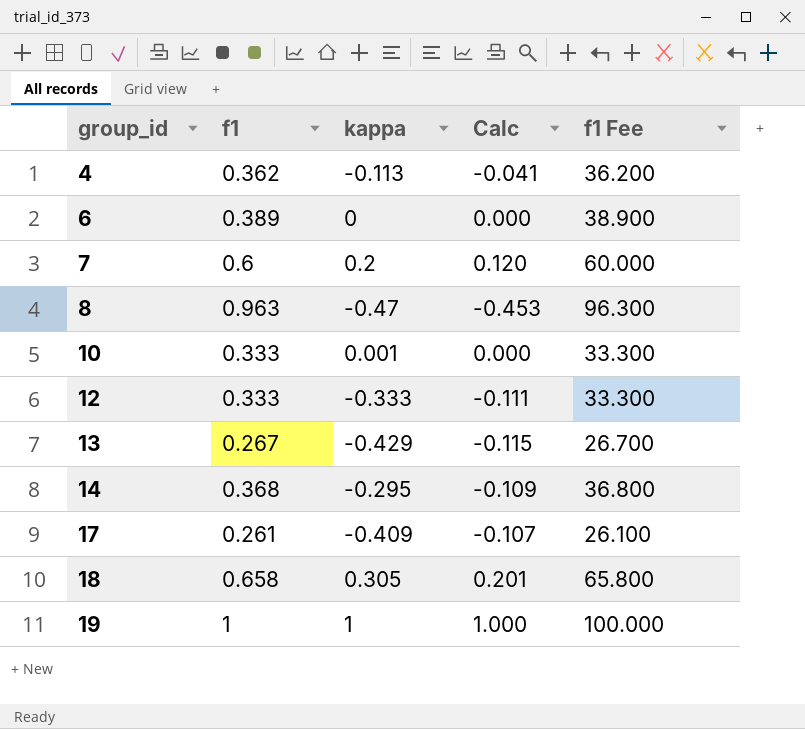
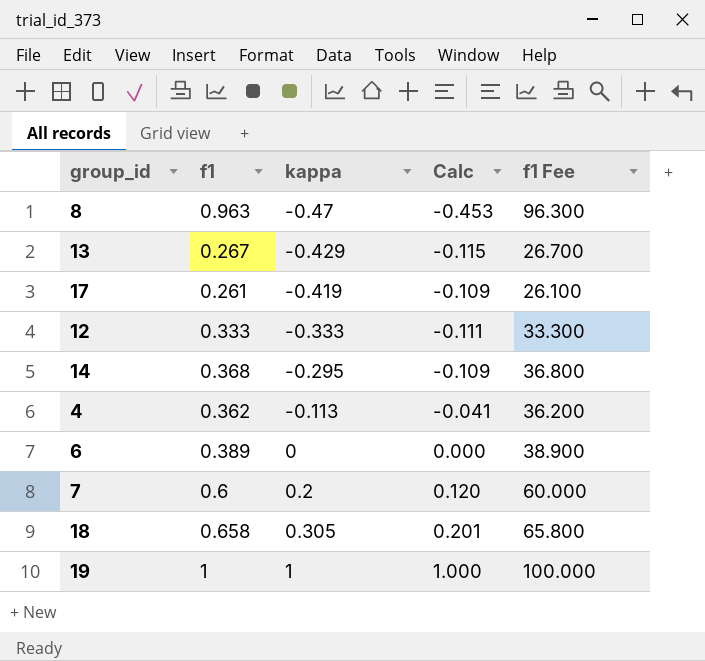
row order: group_id ascending -> kappa ascending
row 10: 0.333 | 0.001 | 0.000 | 33.300 -> none
17 | kappa: -0.409 -> -0.419
17 | Calc: -0.107 -> -0.109

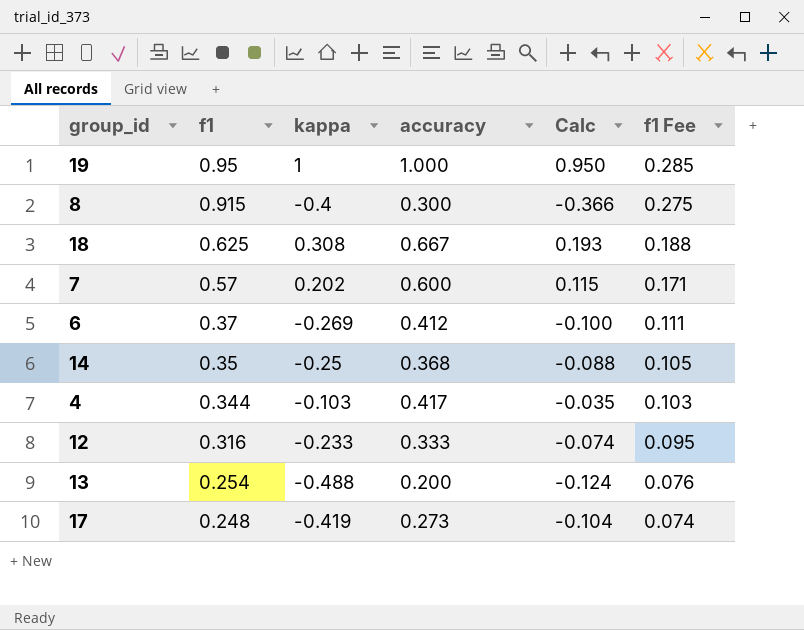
row order: kappa ascending -> f1 descending
column accuracy | position: none -> 4
column f1 Fee | formula: [f1] * 100 -> [f1] * 0.3
19 | f1: 1 -> 0.95
19 | Calc: 1.000 -> 0.950
8 | f1: 0.963 -> 0.915
8 | kappa: -0.47 -> -0.4
8 | Calc: -0.453 -> -0.366
18 | f1: 0.658 -> 0.625
18 | kappa: 0.305 -> 0.308
18 | Calc: 0.201 -> 0.193
7 | f1: 0.6 -> 0.57
7 | kappa: 0.2 -> 0.202
7 | Calc: 0.120 -> 0.115
6 | f1: 0.389 -> 0.37
6 | kappa: 0 -> -0.269
6 | Calc: 0.000 -> -0.100
14 | f1: 0.368 -> 0.35
14 | kappa: -0.295 -> -0.25
14 | Calc: -0.109 -> -0.088
4 | f1: 0.362 -> 0.344
4 | kappa: -0.113 -> -0.103
4 | Calc: -0.041 -> -0.035
12 | f1: 0.333 -> 0.316
12 | kappa: -0.333 -> -0.233
12 | Calc: -0.111 -> -0.074
13 | f1: 0.267 -> 0.254
13 | kappa: -0.429 -> -0.488
13 | Calc: -0.115 -> -0.124
17 | f1: 0.261 -> 0.248
17 | Calc: -0.109 -> -0.104

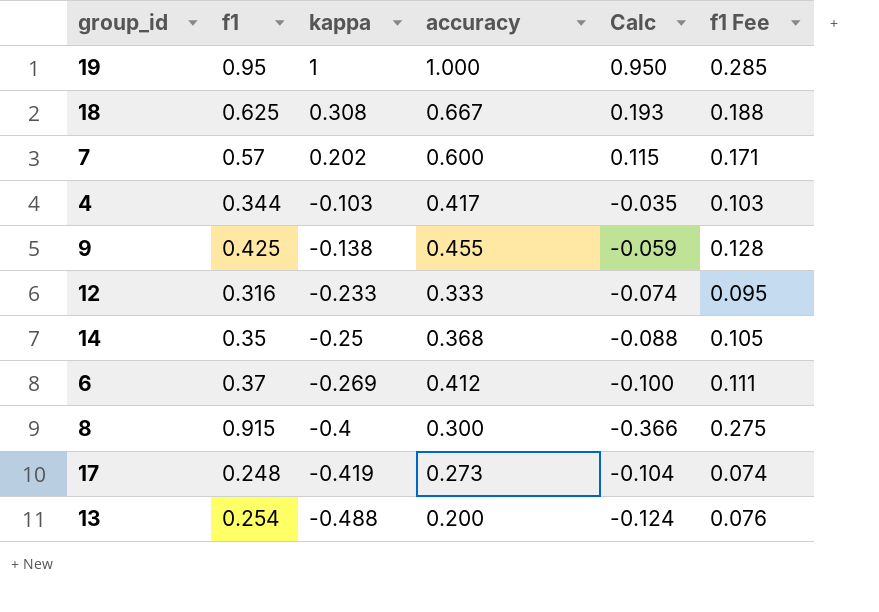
row order: f1 descending -> kappa descending
row 9: none -> 0.425 | -0.138 | 0.455 | -0.059 | 0.128

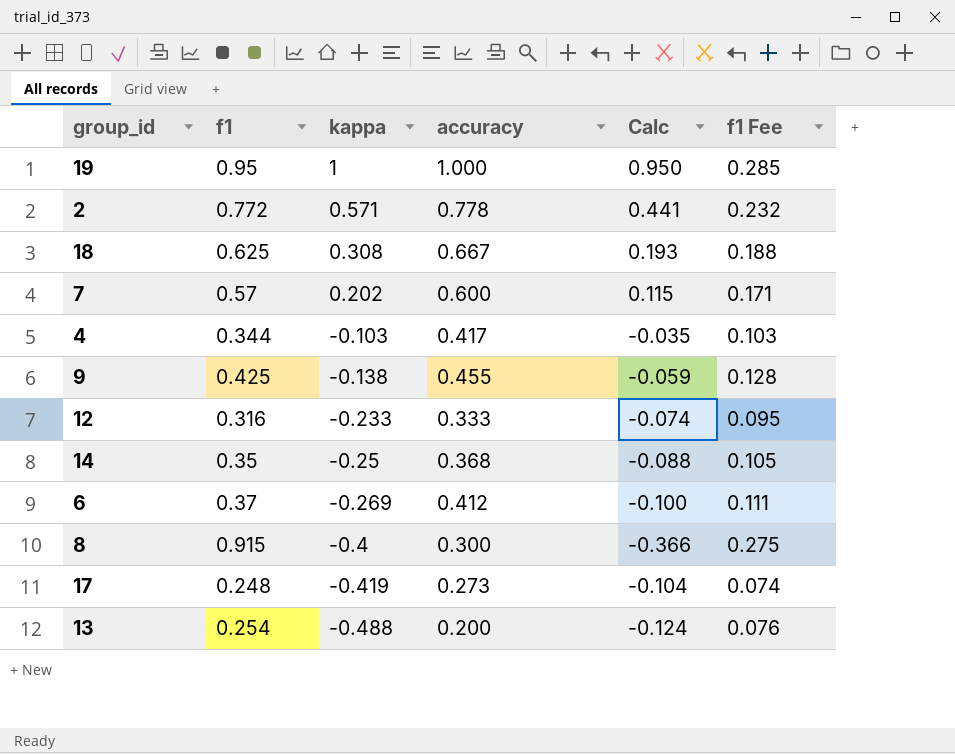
row 2: none -> 0.772 | 0.571 | 0.778 | 0.441 | 0.232

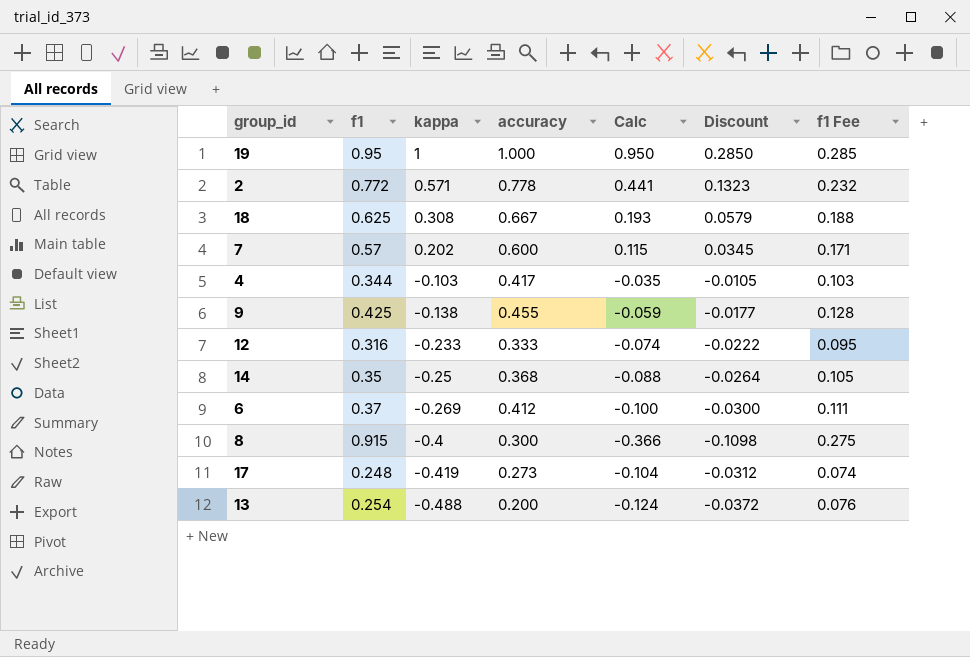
column Discount | formula: none -> [Calc] * 0.3

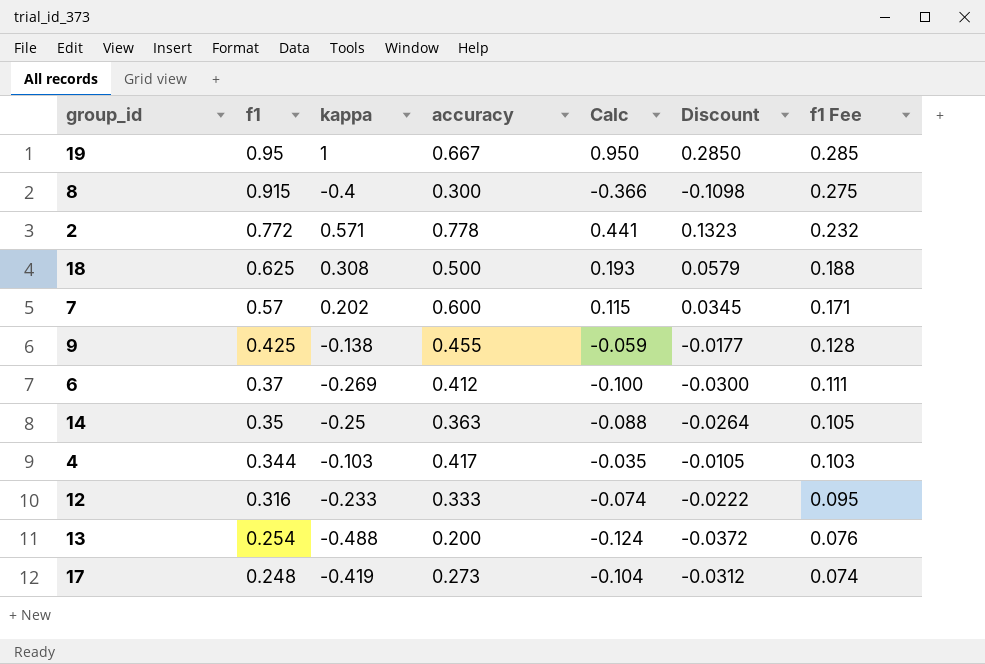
row order: kappa descending -> f1 descending
19 | accuracy: 1.000 -> 0.667
18 | accuracy: 0.667 -> 0.500
14 | accuracy: 0.368 -> 0.363

